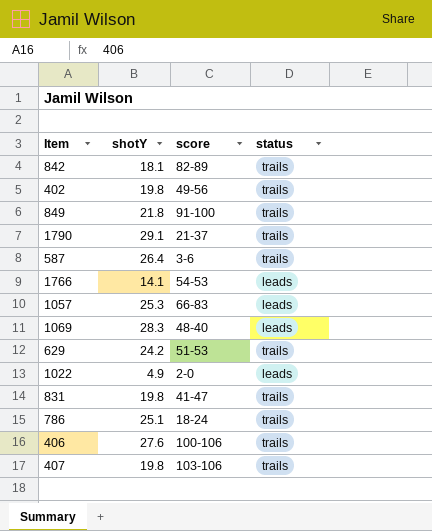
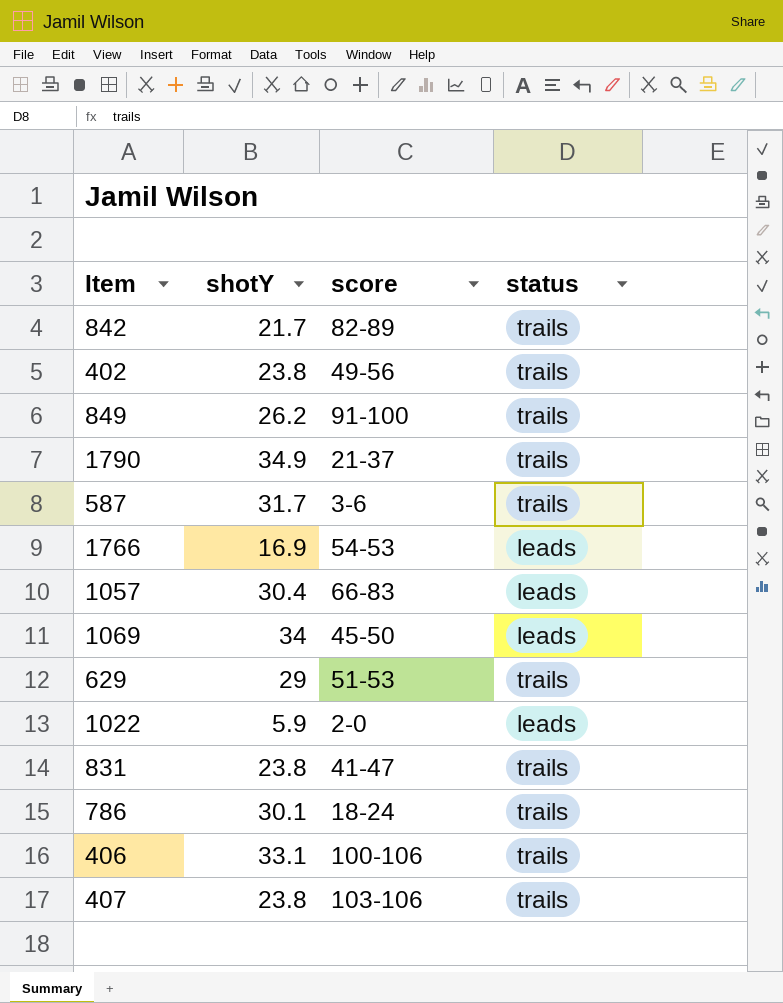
842 | shotY: 18.1 -> 21.7
402 | shotY: 19.8 -> 23.8
849 | shotY: 21.8 -> 26.2
1790 | shotY: 29.1 -> 34.9
587 | shotY: 26.4 -> 31.7
1766 | shotY: 14.1 -> 16.9
1057 | shotY: 25.3 -> 30.4
1069 | shotY: 28.3 -> 34
1069 | score: 48-40 -> 45-50
629 | shotY: 24.2 -> 29
1022 | shotY: 4.9 -> 5.9
831 | shotY: 19.8 -> 23.8
786 | shotY: 25.1 -> 30.1
406 | shotY: 27.6 -> 33.1
407 | shotY: 19.8 -> 23.8

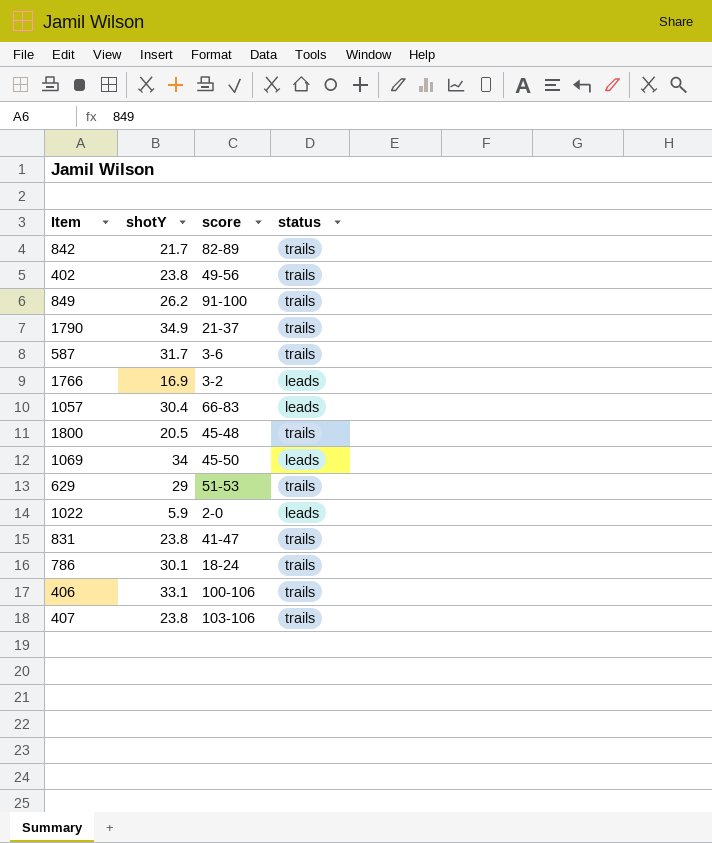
1766 | score: 54-53 -> 3-2
row 1800: none -> 20.5 | 45-48 | trails

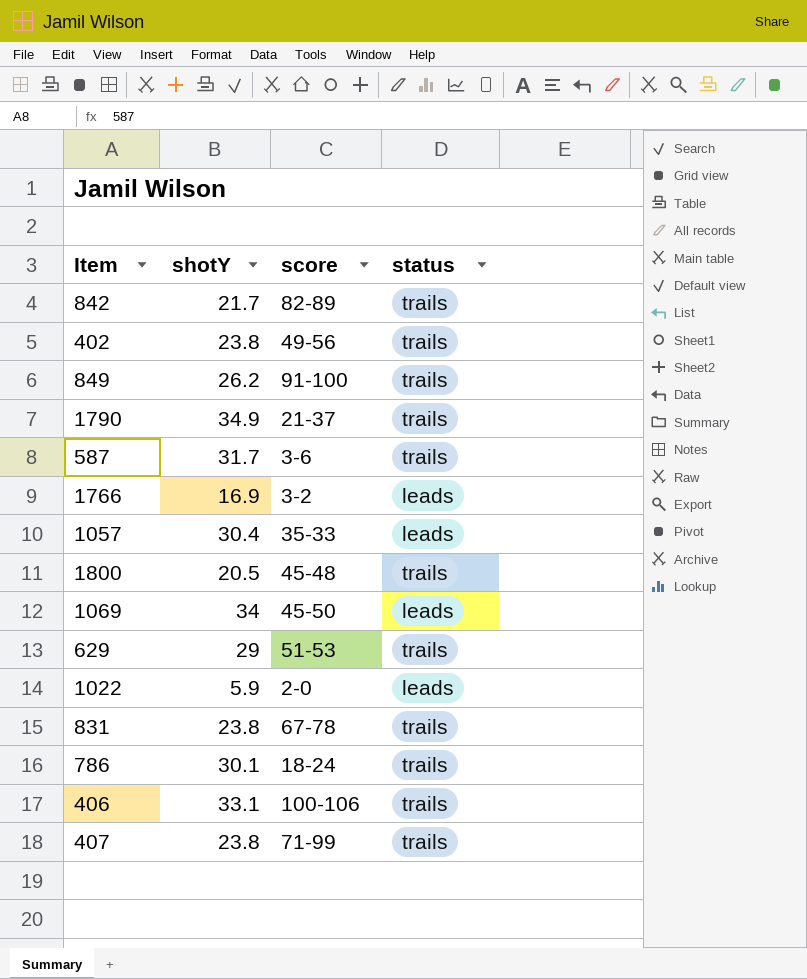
1057 | score: 66-83 -> 35-33
831 | score: 41-47 -> 67-78
407 | score: 103-106 -> 71-99

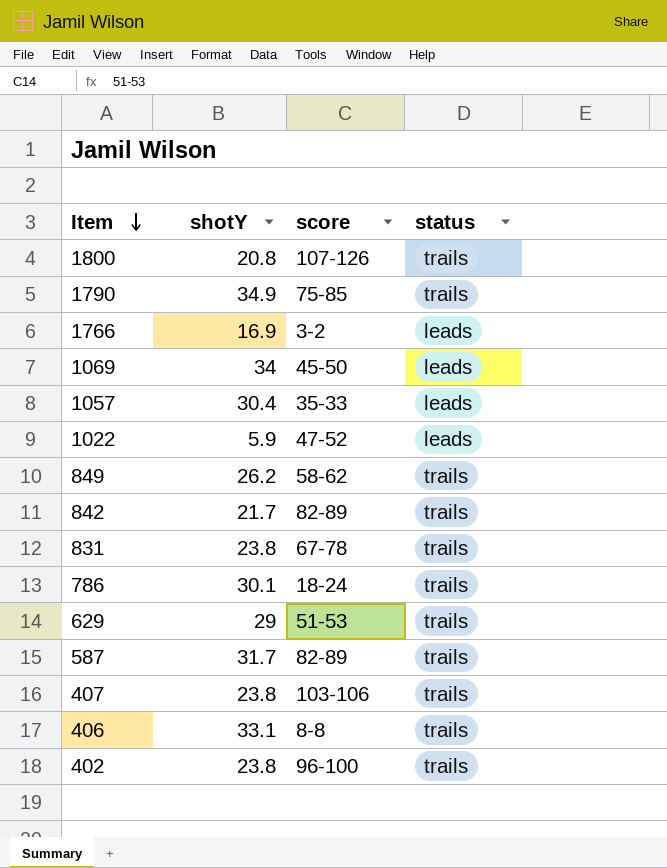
row order: none -> Item descending
1800 | shotY: 20.5 -> 20.8
1800 | score: 45-48 -> 107-126
1790 | score: 21-37 -> 75-85
1022 | score: 2-0 -> 47-52
849 | score: 91-100 -> 58-62
587 | score: 3-6 -> 82-89
407 | score: 71-99 -> 103-106
406 | score: 100-106 -> 8-8
402 | score: 49-56 -> 96-100

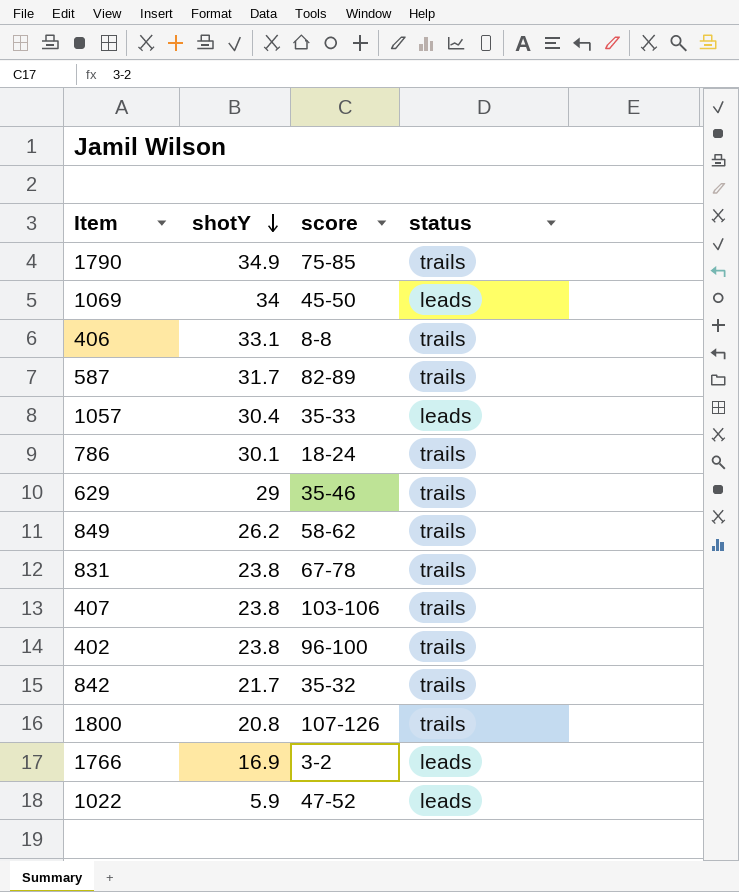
row order: Item descending -> shotY descending
629 | score: 51-53 -> 35-46
842 | score: 82-89 -> 35-32

